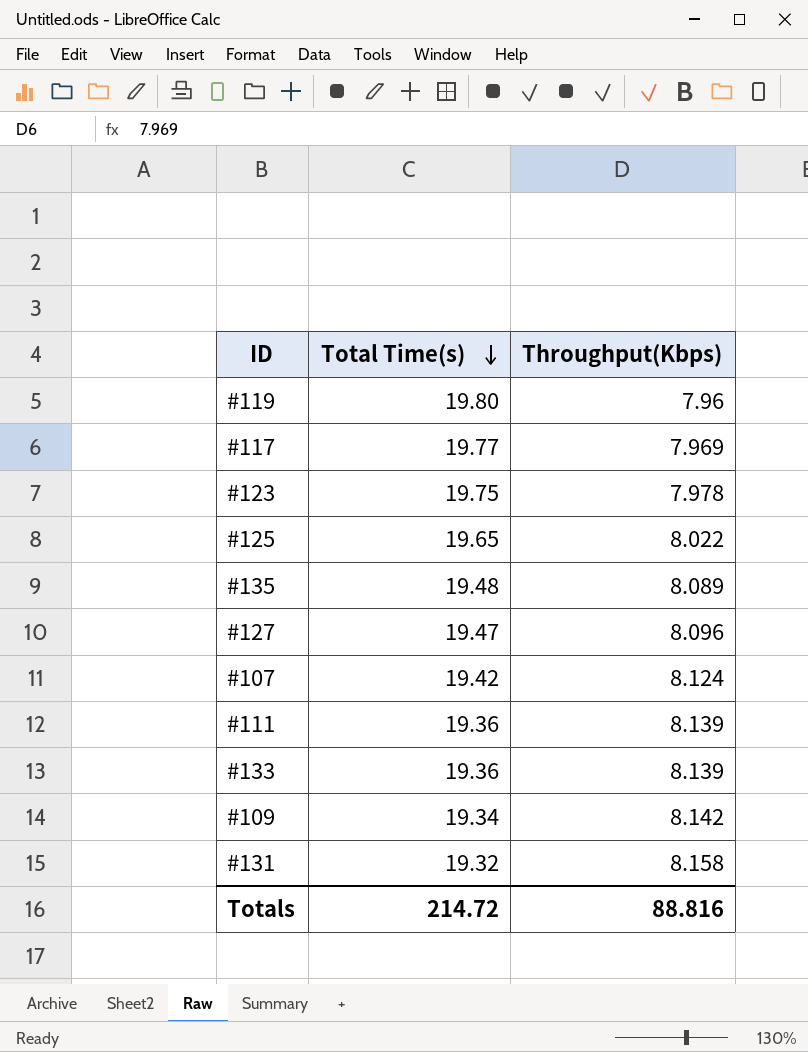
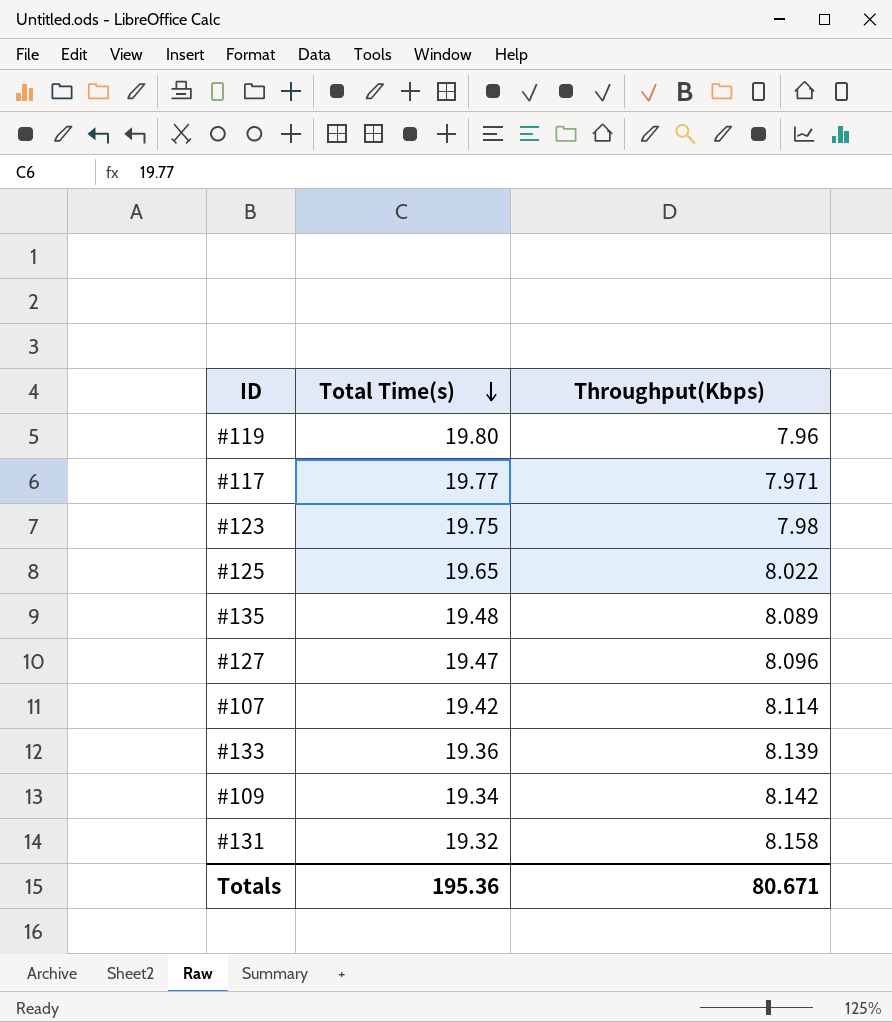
row #111: 19.36 | 8.139 -> none
#117 | Throughput(Kbps): 7.969 -> 7.971
#123 | Throughput(Kbps): 7.978 -> 7.98
#107 | Throughput(Kbps): 8.124 -> 8.114
Totals | Total Time(s): 214.72 -> 195.36
Totals | Throughput(Kbps): 88.816 -> 80.671

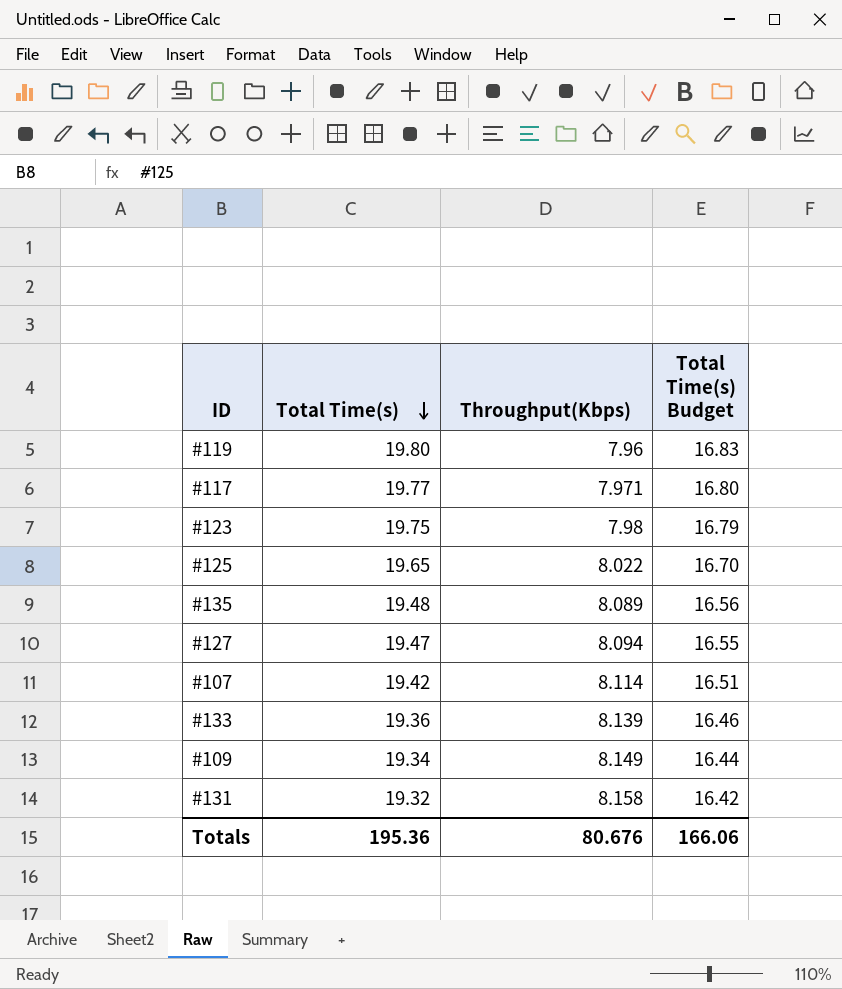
column Total Time(s) Budget | formula: none -> [Total Time(s)] * 0.85
#127 | Throughput(Kbps): 8.096 -> 8.094
#109 | Throughput(Kbps): 8.142 -> 8.149
Totals | Throughput(Kbps): 80.671 -> 80.676

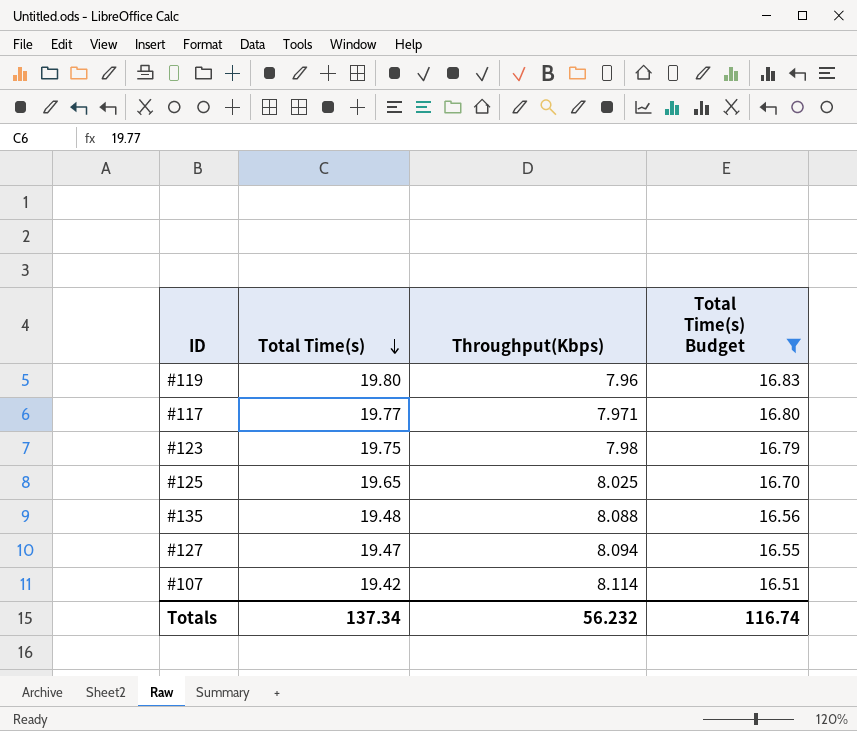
filter: none -> Total Time(s) Budget >= 16.51
#125 | Throughput(Kbps): 8.022 -> 8.025
#135 | Throughput(Kbps): 8.089 -> 8.088
Totals | Total Time(s): 195.36 -> 137.34
Totals | Throughput(Kbps): 80.676 -> 56.232
Totals | Total Time(s) Budget: 166.06 -> 116.74

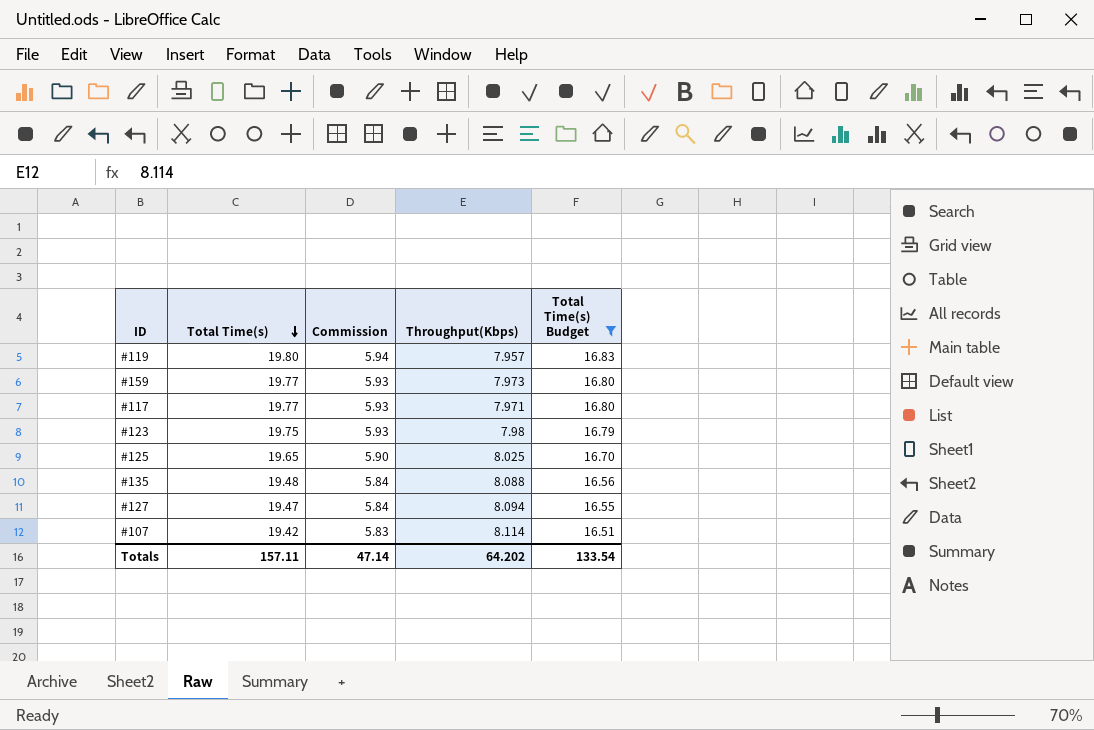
column Commission | formula: none -> [Total Time(s)] * 0.3
#119 | Throughput(Kbps): 7.96 -> 7.957
row #159: none -> 19.77 | 5.93 | 7.973 | 16.80
Totals | Total Time(s): 137.34 -> 157.11
Totals | Throughput(Kbps): 56.232 -> 64.202
Totals | Total Time(s) Budget: 116.74 -> 133.54

